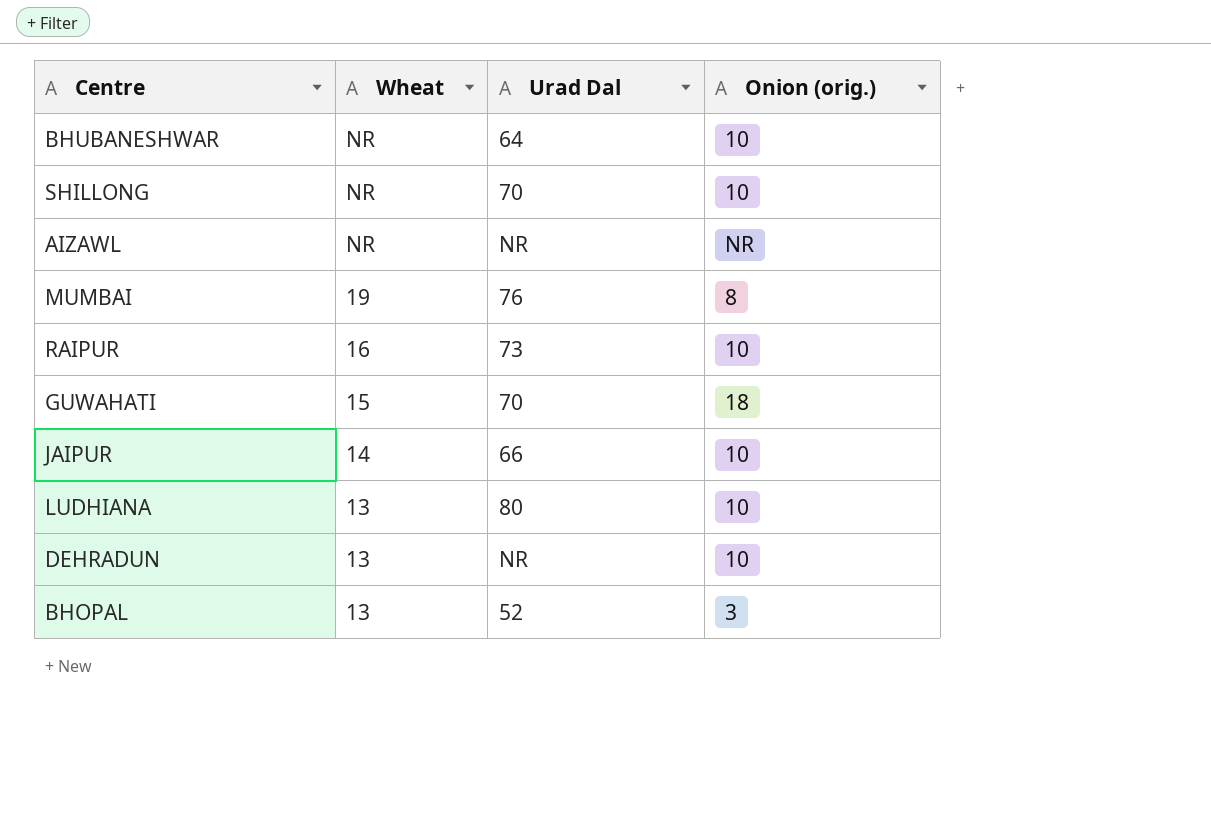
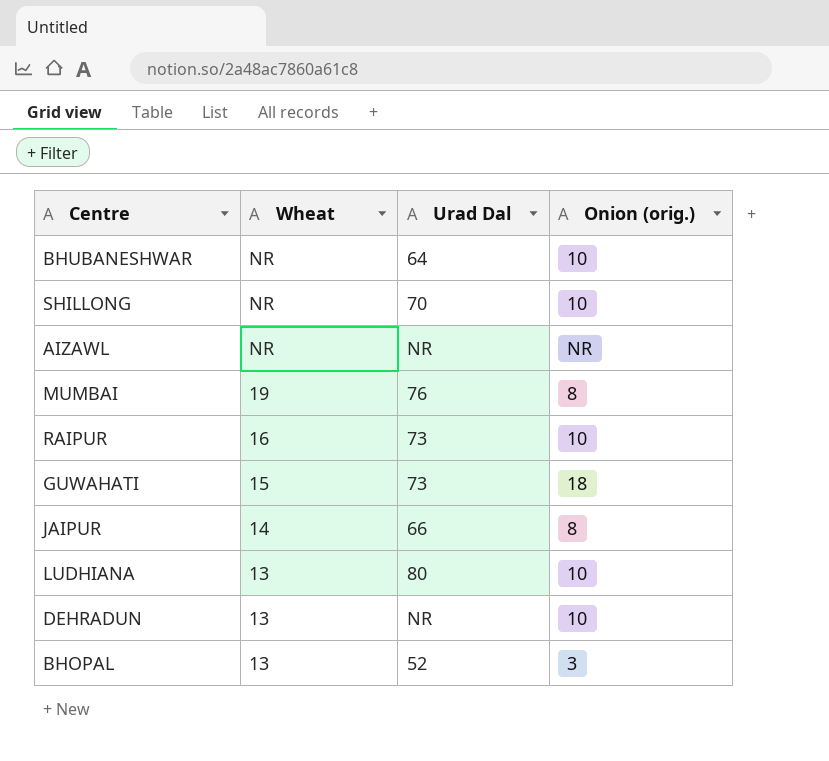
GUWAHATI | Urad Dal: 70 -> 73
JAIPUR | Onion (orig.): 10 -> 8

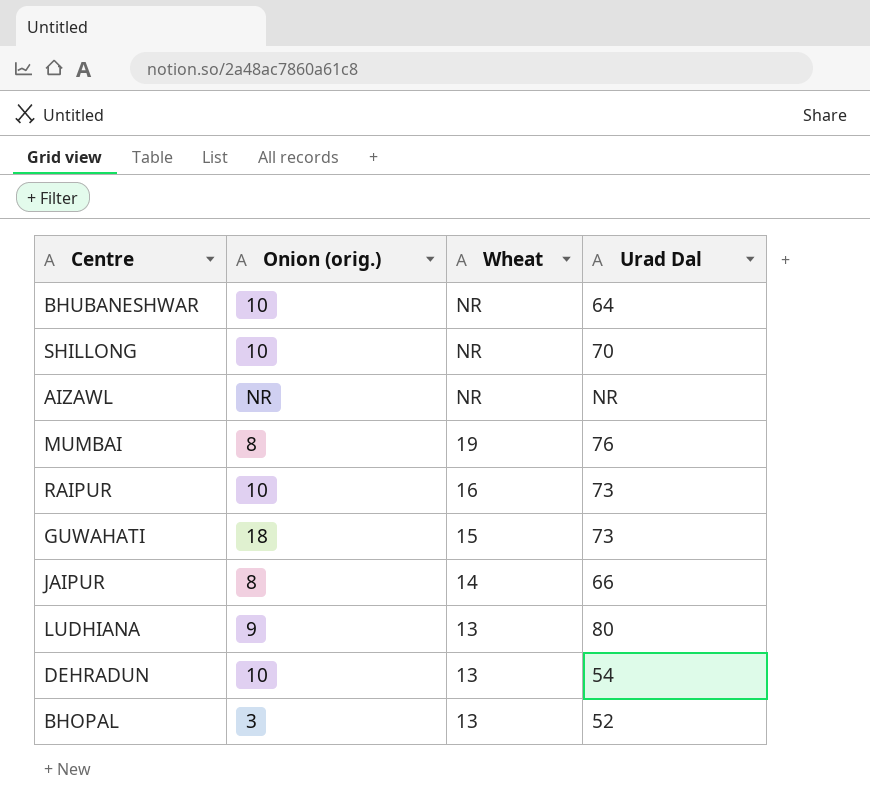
column Onion (orig.) | position: 4 -> 2
LUDHIANA | Onion (orig.): 10 -> 9
DEHRADUN | Urad Dal: NR -> 54

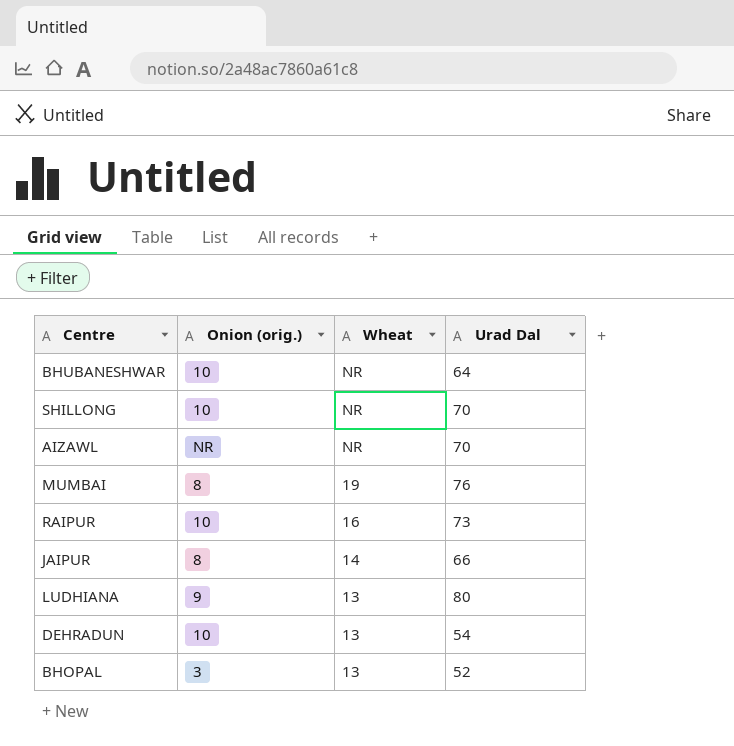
row GUWAHATI: 18 | 15 | 73 -> none
AIZAWL | Urad Dal: NR -> 70

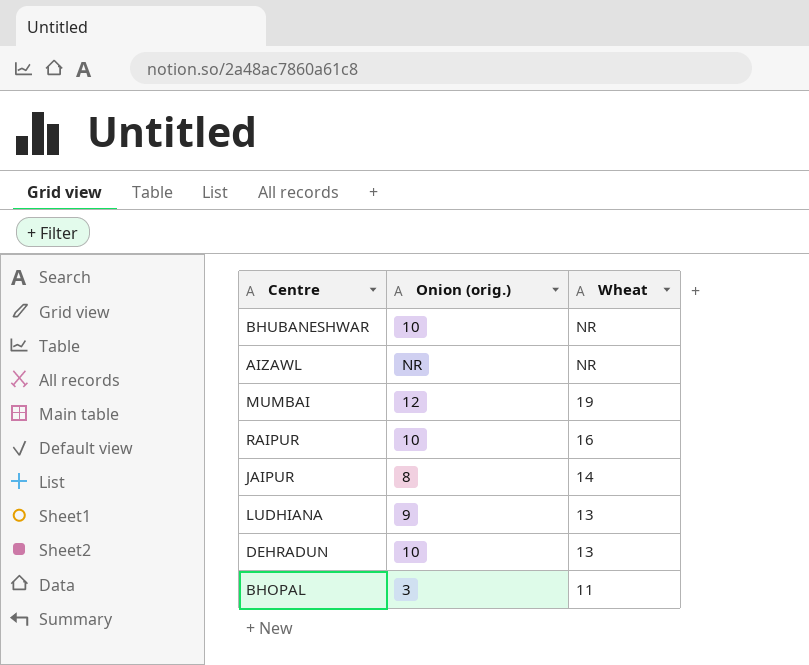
column Urad Dal | position: 4 -> none
row SHILLONG: 10 | NR | 70 -> none
MUMBAI | Onion (orig.): 8 -> 12
BHOPAL | Wheat: 13 -> 11

